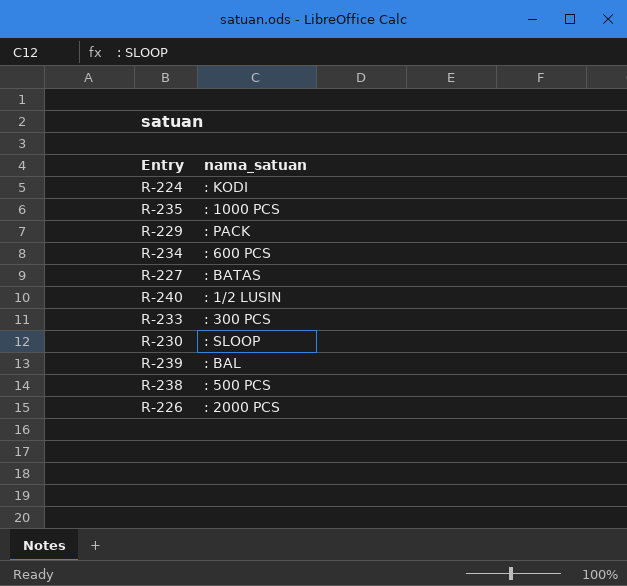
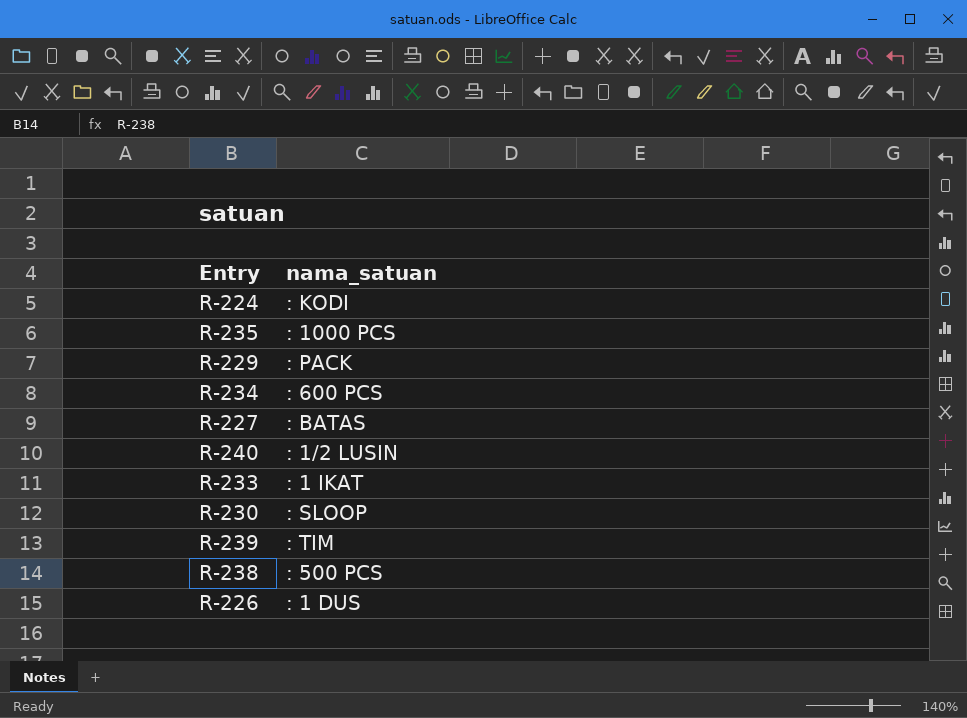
R-233 | nama_satuan: : 300 PCS -> : 1 IKAT
R-239 | nama_satuan: : BAL -> : TIM
R-226 | nama_satuan: : 2000 PCS -> : 1 DUS

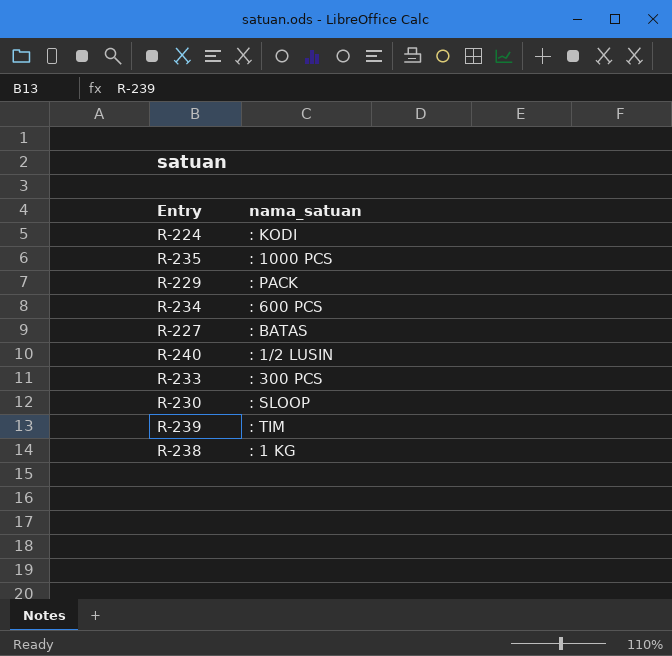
row R-226: : 1 DUS -> none
R-233 | nama_satuan: : 1 IKAT -> : 300 PCS
R-238 | nama_satuan: : 500 PCS -> : 1 KG

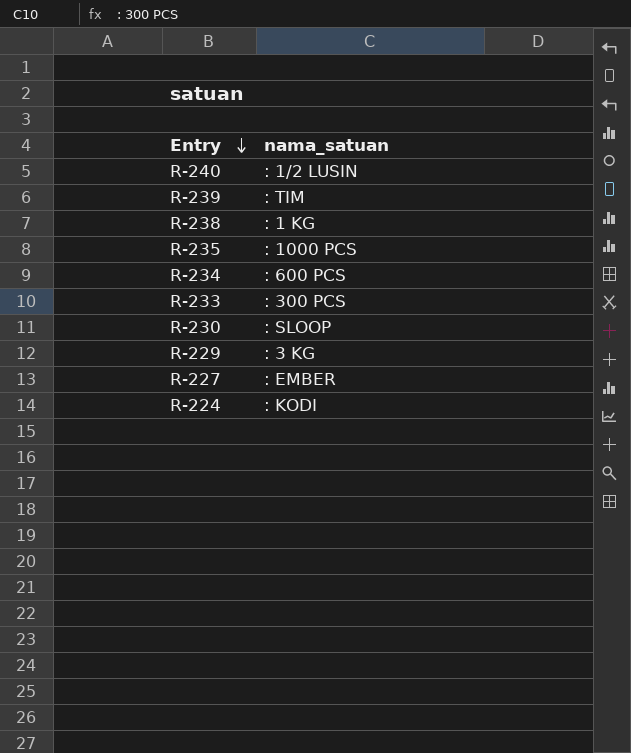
row order: none -> Entry descending
R-229 | nama_satuan: : PACK -> : 3 KG
R-227 | nama_satuan: : BATAS -> : EMBER

